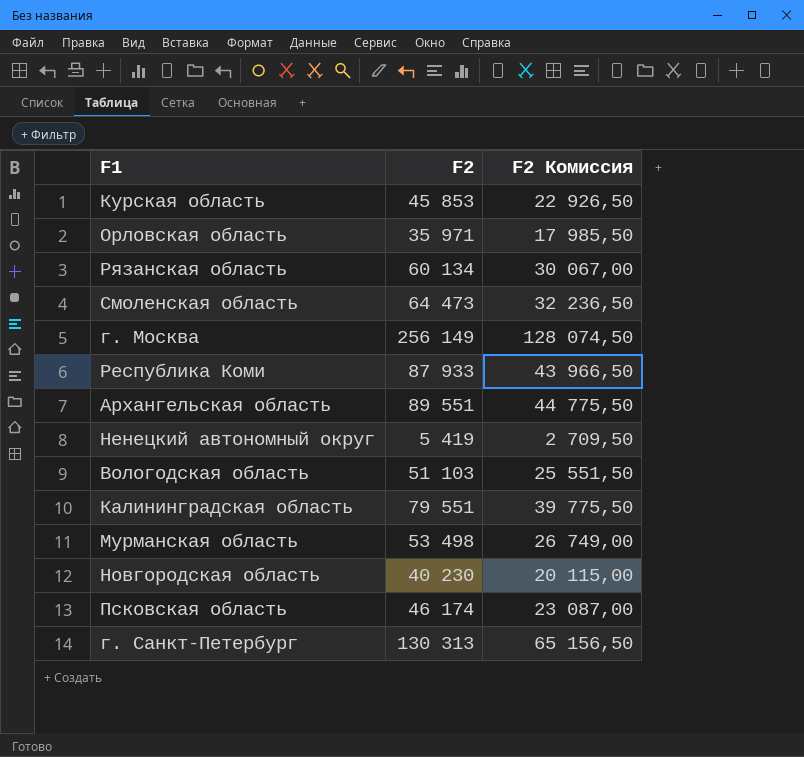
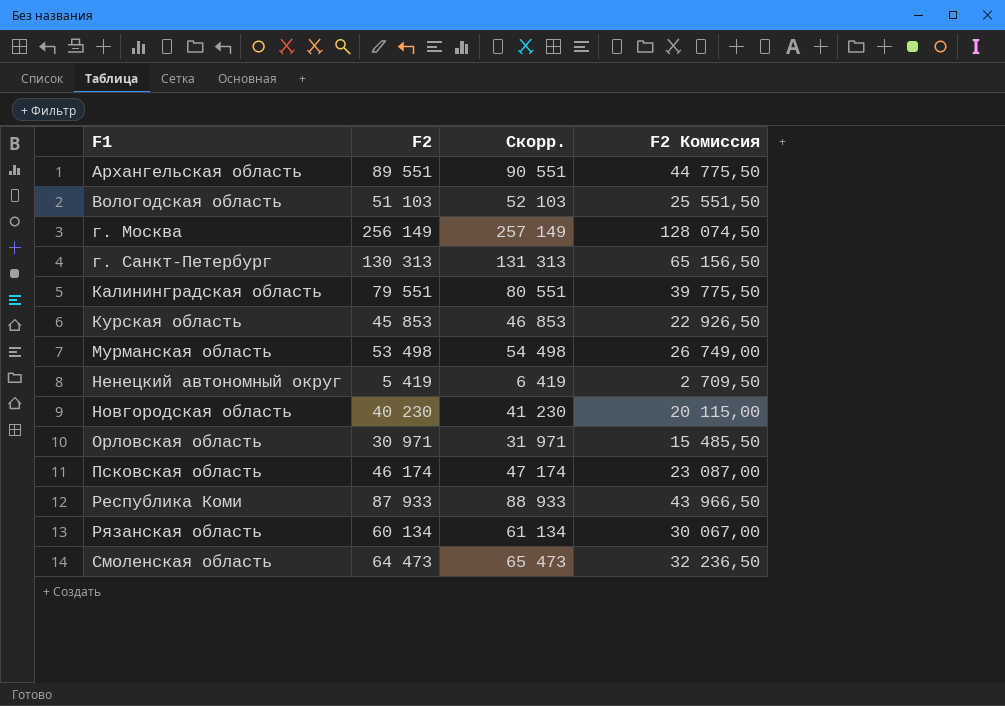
row order: none -> F1 ascending
column Скорр. | formula: none -> [F2] + 1000
Орловская область | F2: 35 971 -> 30 971
Орловская область | F2 Комиссия: 17 985,50 -> 15 485,50

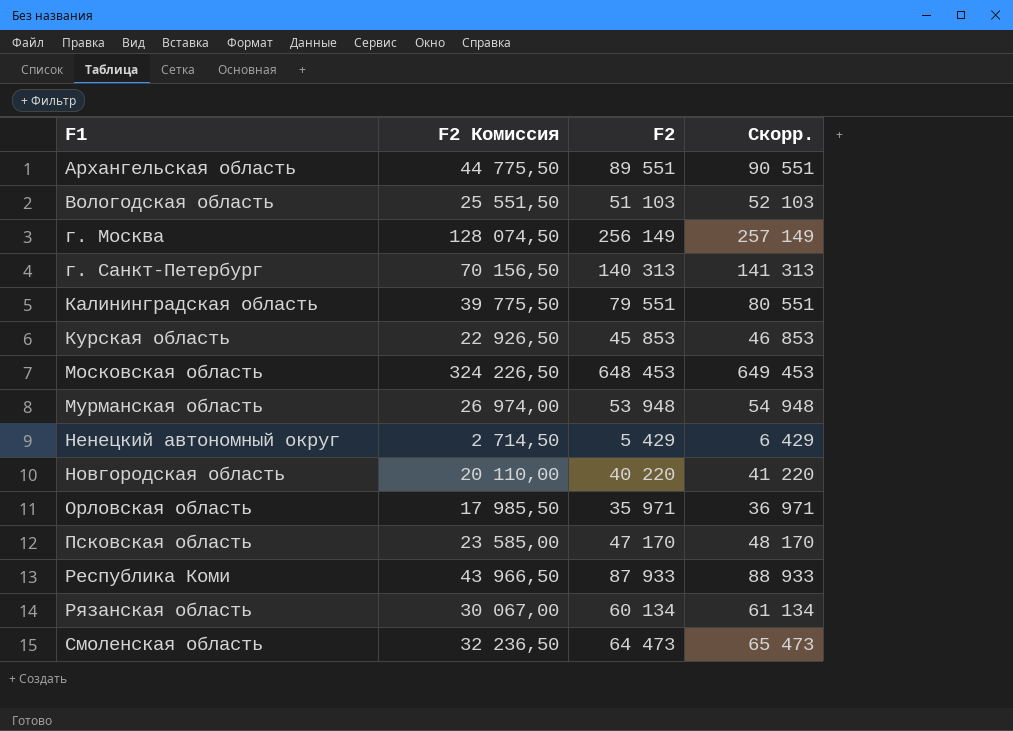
column F2 Комиссия | position: 4 -> 2
г. Санкт-Петербург | F2 Комиссия: 65 156,50 -> 70 156,50
г. Санкт-Петербург | F2: 130 313 -> 140 313
г. Санкт-Петербург | Скорр.: 131 313 -> 141 313
row Московская область: none -> 324 226,50 | 648 453 | 649 453
Мурманская область | F2 Комиссия: 26 749,00 -> 26 974,00
Мурманская область | F2: 53 498 -> 53 948
Мурманская область | Скорр.: 54 498 -> 54 948
Ненецкий автономный округ | F2 Комиссия: 2 709,50 -> 2 714,50
Ненецкий автономный округ | F2: 5 419 -> 5 429
Ненецкий автономный округ | Скорр.: 6 419 -> 6 429
Новгородская область | F2 Комиссия: 20 115,00 -> 20 110,00
Новгородская область | F2: 40 230 -> 40 220
Новгородская область | Скорр.: 41 230 -> 41 220
Орловская область | F2 Комиссия: 15 485,50 -> 17 985,50
Орловская область | F2: 30 971 -> 35 971
Орловская область | Скорр.: 31 971 -> 36 971
Псковская область | F2 Комиссия: 23 087,00 -> 23 585,00
Псковская область | F2: 46 174 -> 47 170
Псковская область | Скорр.: 47 174 -> 48 170

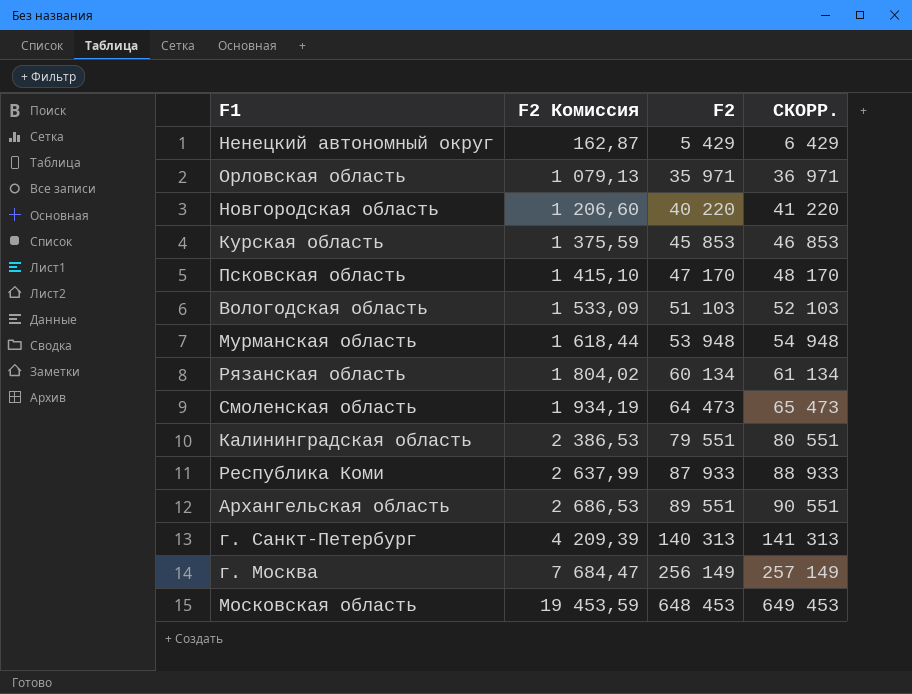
row order: F1 ascending -> F2 Комиссия ascending
column F2 Комиссия | formula: [F2] * 0,5 -> [F2] * 0,03
column name: Скорр. -> СКОРР.

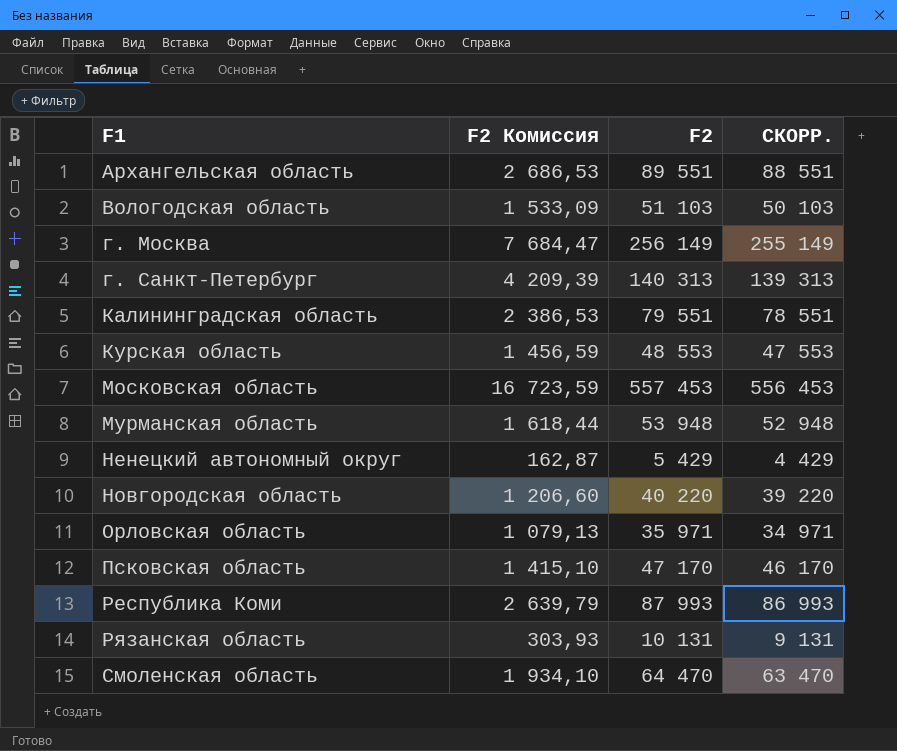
row order: F2 Комиссия ascending -> F1 ascending
column СКОРР. | formula: [F2] + 1000 -> [F2] - 1000
Курская область | F2 Комиссия: 1 375,59 -> 1 456,59
Курская область | F2: 45 853 -> 48 553
Московская область | F2 Комиссия: 19 453,59 -> 16 723,59
Московская область | F2: 648 453 -> 557 453
Республика Коми | F2 Комиссия: 2 637,99 -> 2 639,79
Республика Коми | F2: 87 933 -> 87 993
Рязанская область | F2 Комиссия: 1 804,02 -> 303,93
Рязанская область | F2: 60 134 -> 10 131
Смоленская область | F2 Комиссия: 1 934,19 -> 1 934,10
Смоленская область | F2: 64 473 -> 64 470

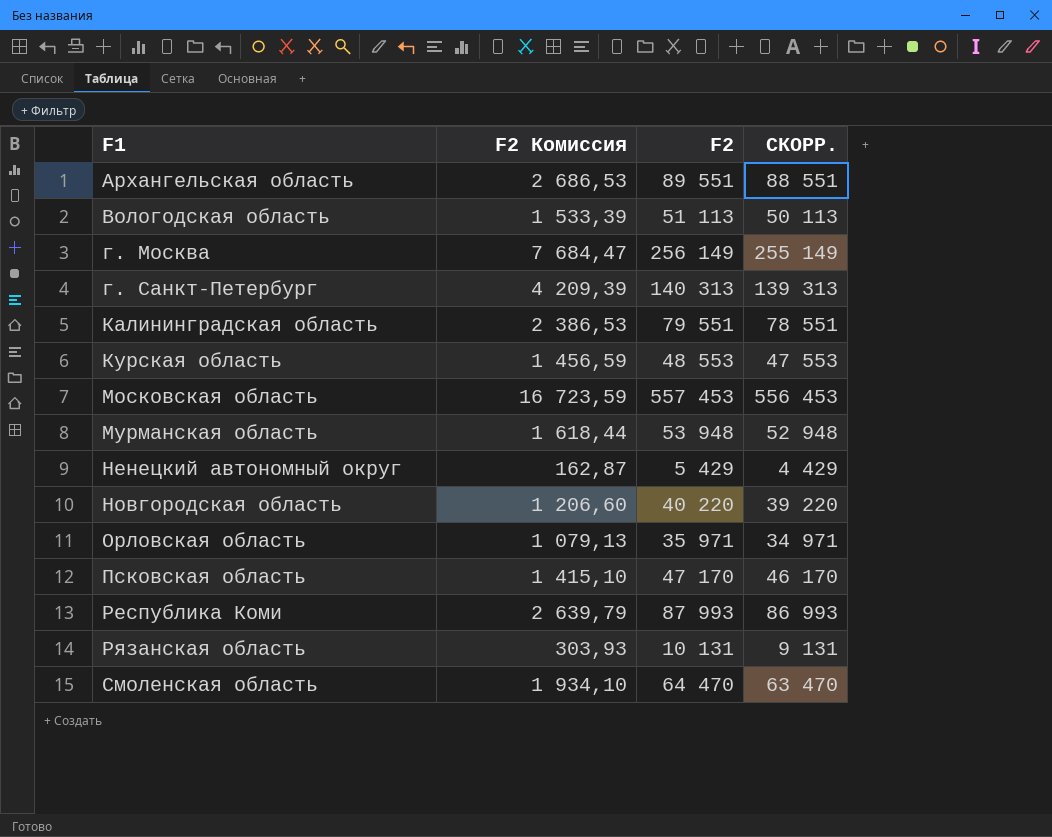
Вологодская область | F2 Комиссия: 1 533,09 -> 1 533,39
Вологодская область | F2: 51 103 -> 51 113
Вологодская область | СКОРР.: 50 103 -> 50 113

